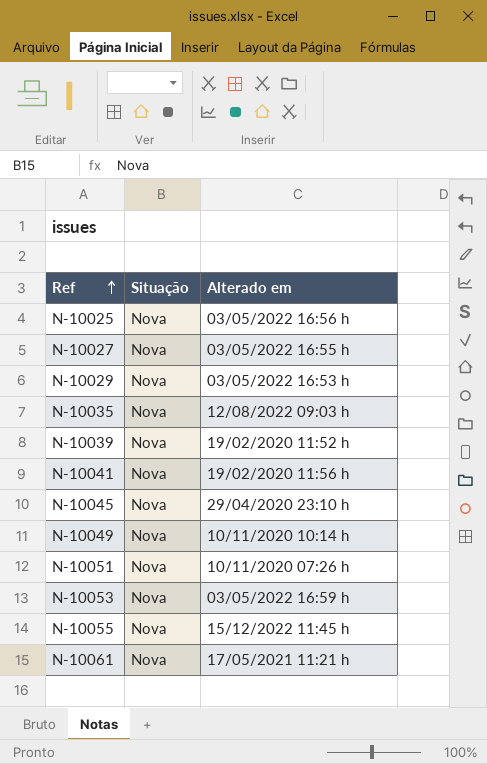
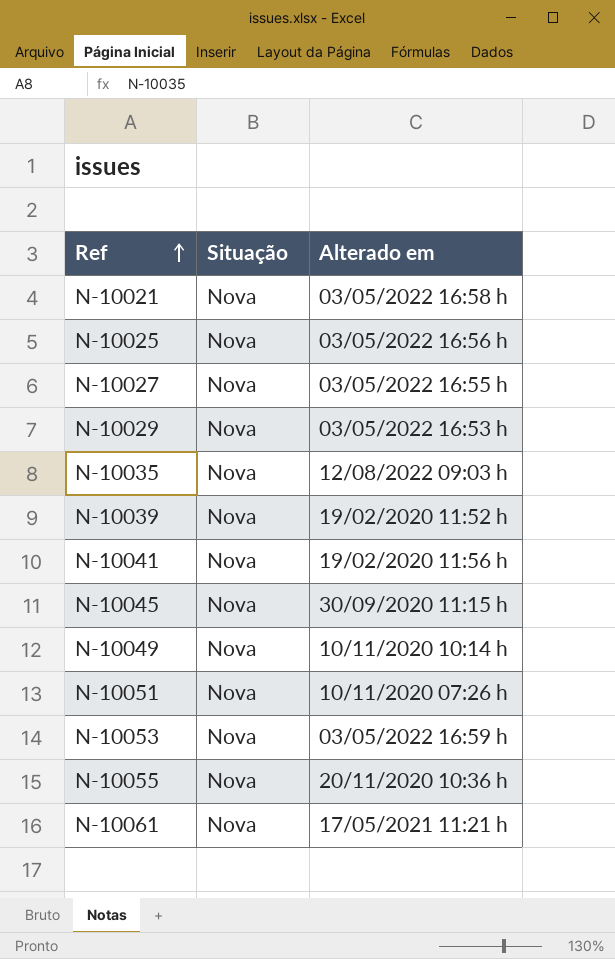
row N-10021: none -> Nova | 03/05/2022 16:58 h
N-10045 | Alterado em: 29/04/2020 23:10 h -> 30/09/2020 11:15 h
N-10055 | Alterado em: 15/12/2022 11:45 h -> 20/11/2020 10:36 h

